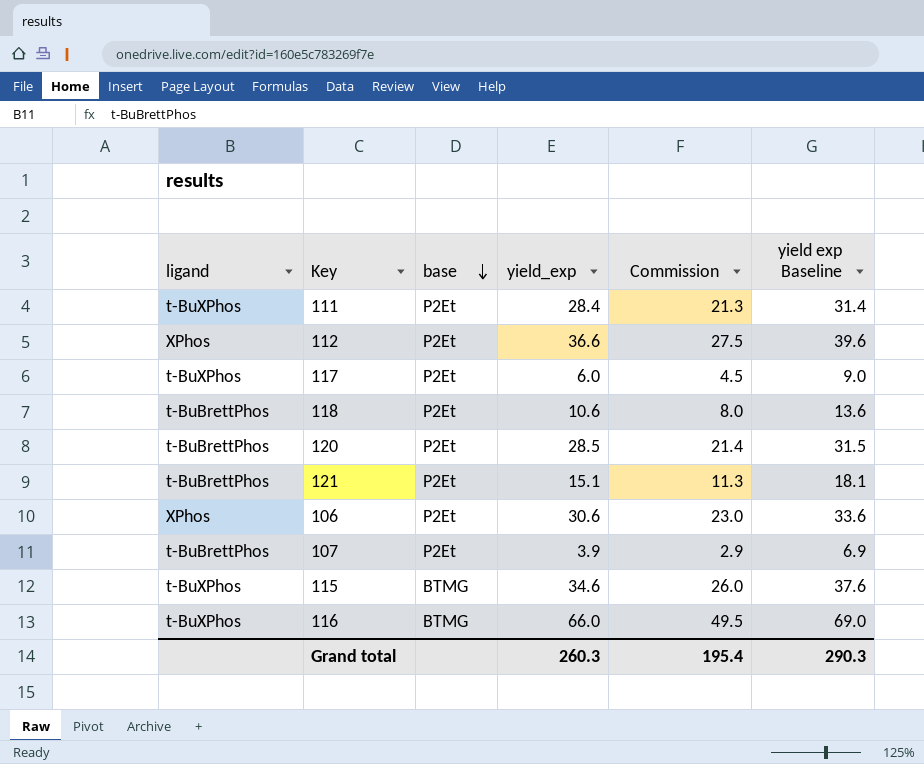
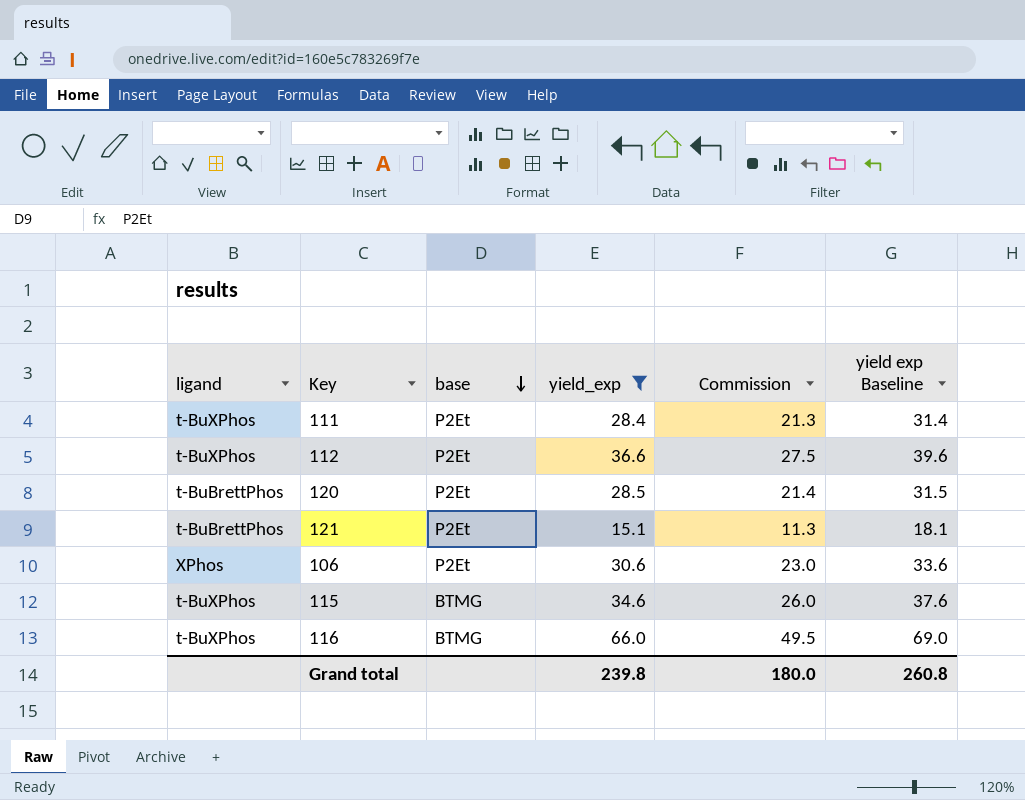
filter: none -> yield_exp >= 15.1
112 | ligand: XPhos -> t-BuXPhos
Grand total | yield_exp: 260.3 -> 239.8
Grand total | Commission: 195.4 -> 180.0
Grand total | yield exp Baseline: 290.3 -> 260.8

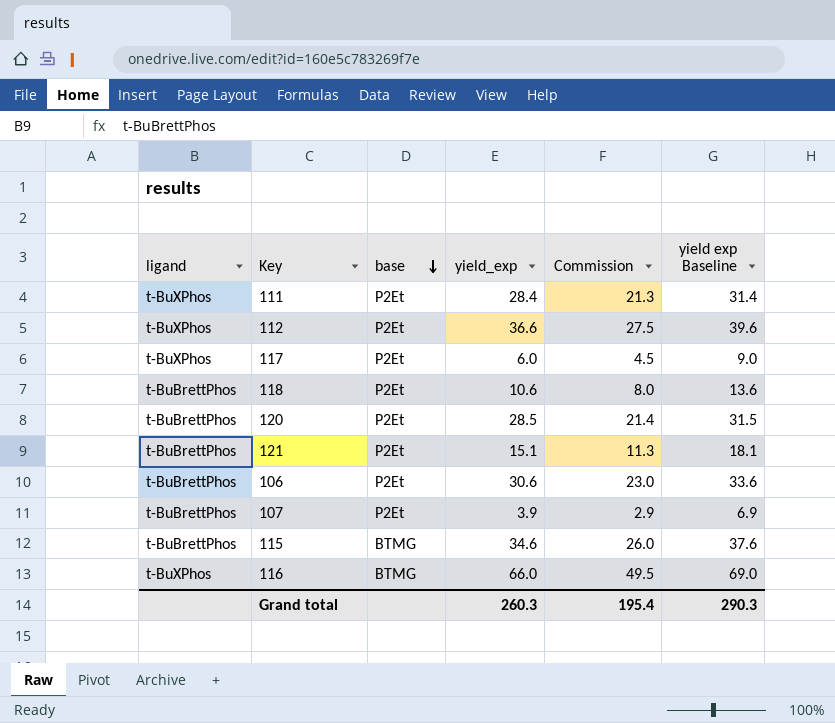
filter: yield_exp >= 15.1 -> none
106 | ligand: XPhos -> t-BuBrettPhos
115 | ligand: t-BuXPhos -> t-BuBrettPhos
Grand total | yield_exp: 239.8 -> 260.3
Grand total | Commission: 180.0 -> 195.4
Grand total | yield exp Baseline: 260.8 -> 290.3

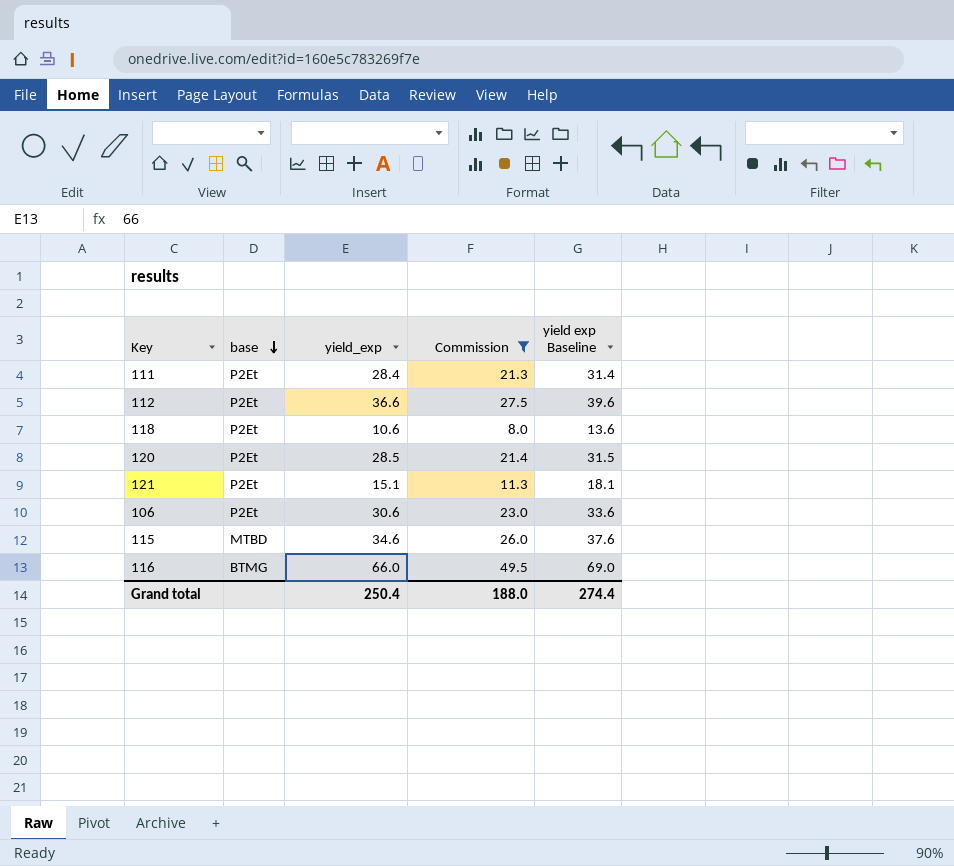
filter: none -> Commission >= 8.0
column ligand | position: 1 -> none
115 | base: BTMG -> MTBD
Grand total | yield_exp: 260.3 -> 250.4
Grand total | Commission: 195.4 -> 188.0
Grand total | yield exp Baseline: 290.3 -> 274.4

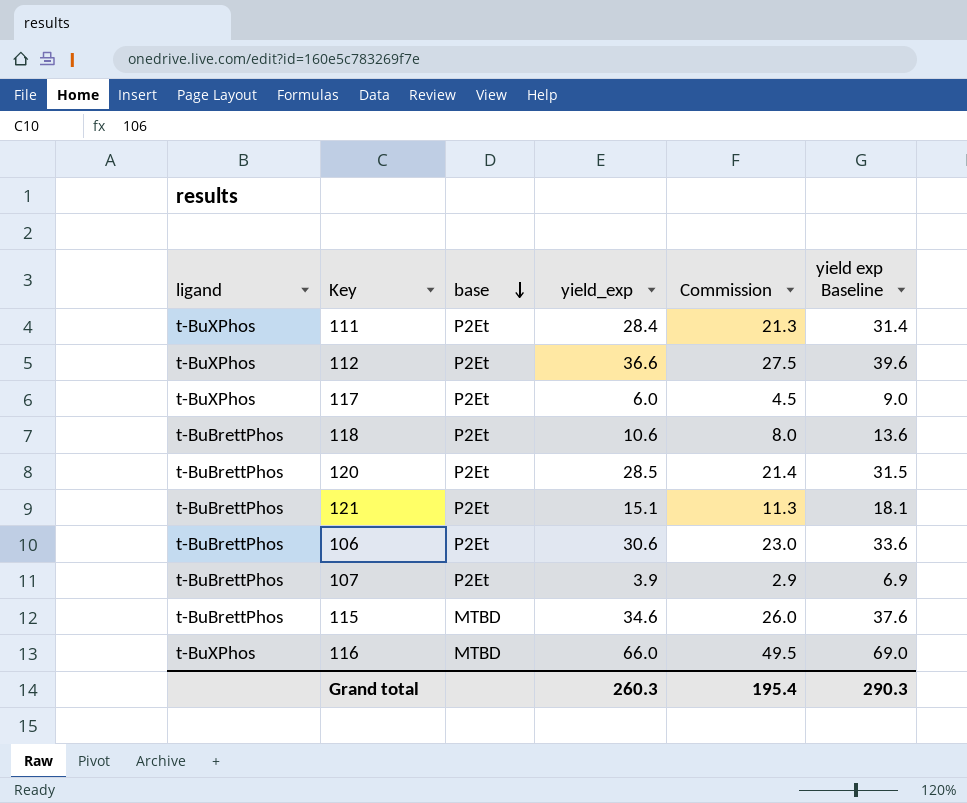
filter: Commission >= 8.0 -> none
column ligand | position: none -> 1
116 | base: BTMG -> MTBD
Grand total | yield_exp: 250.4 -> 260.3
Grand total | Commission: 188.0 -> 195.4
Grand total | yield exp Baseline: 274.4 -> 290.3

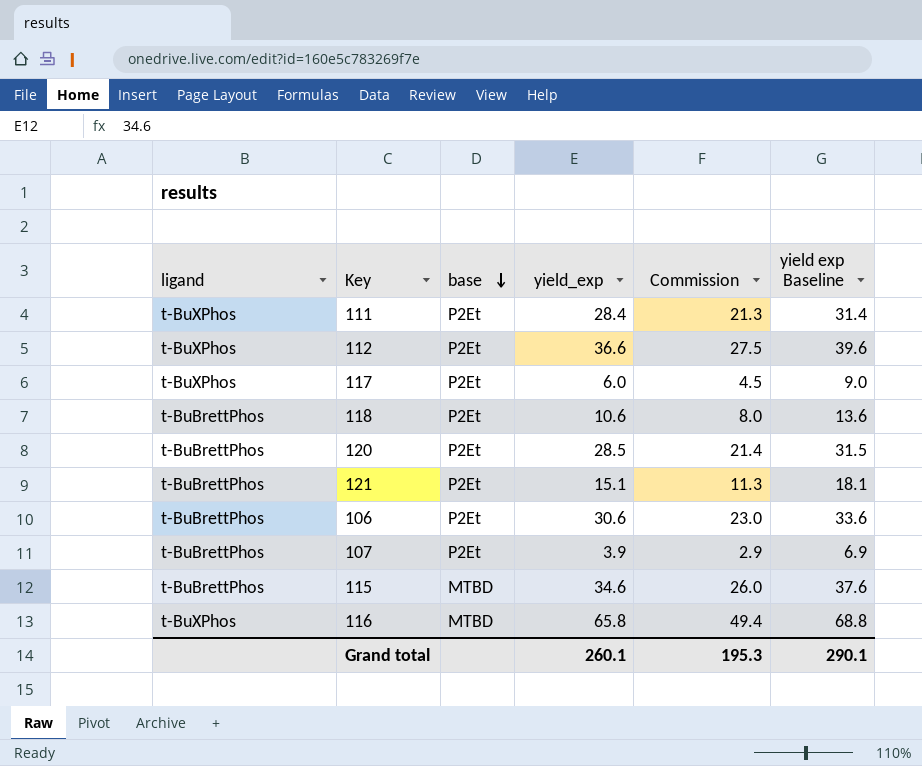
116 | yield_exp: 66.0 -> 65.8
116 | Commission: 49.5 -> 49.4
116 | yield exp Baseline: 69.0 -> 68.8
Grand total | yield_exp: 260.3 -> 260.1
Grand total | Commission: 195.4 -> 195.3
Grand total | yield exp Baseline: 290.3 -> 290.1

